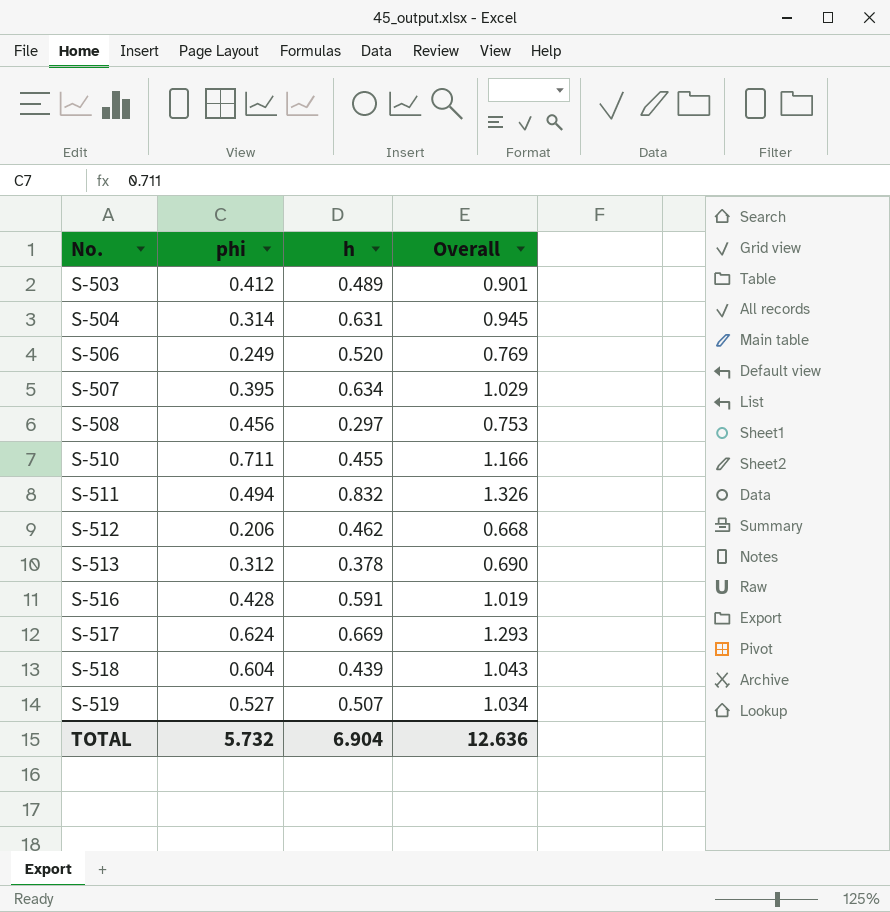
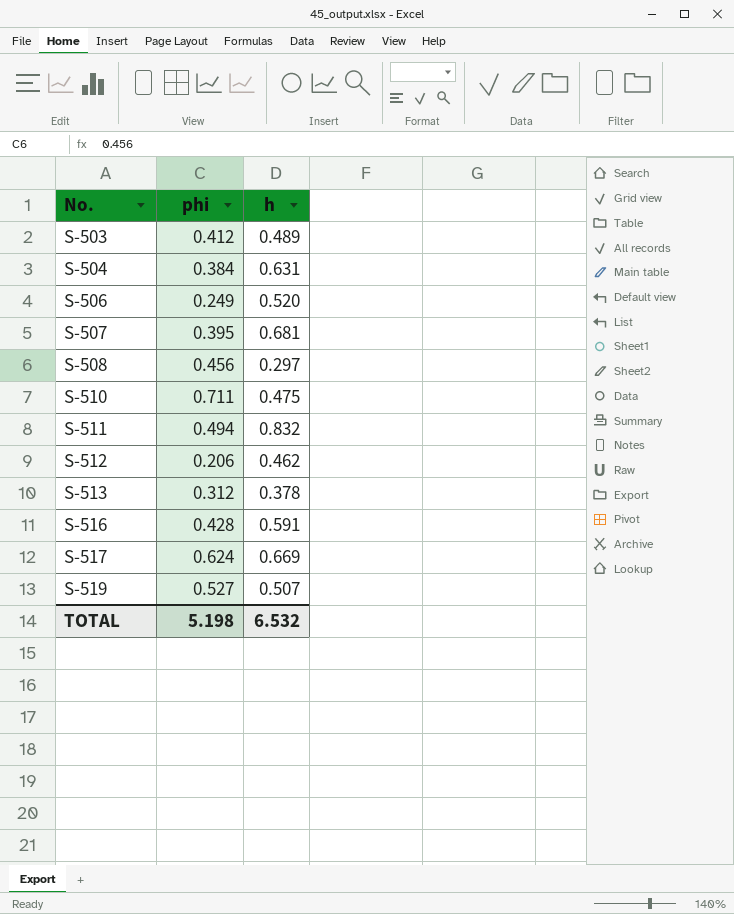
column Overall | formula: [phi] + [h] -> none
row S-518: 0.604 | 0.439 | 1.043 -> none
S-504 | phi: 0.314 -> 0.384
S-507 | h: 0.634 -> 0.681
S-510 | h: 0.455 -> 0.475
TOTAL | phi: 5.732 -> 5.198
TOTAL | h: 6.904 -> 6.532

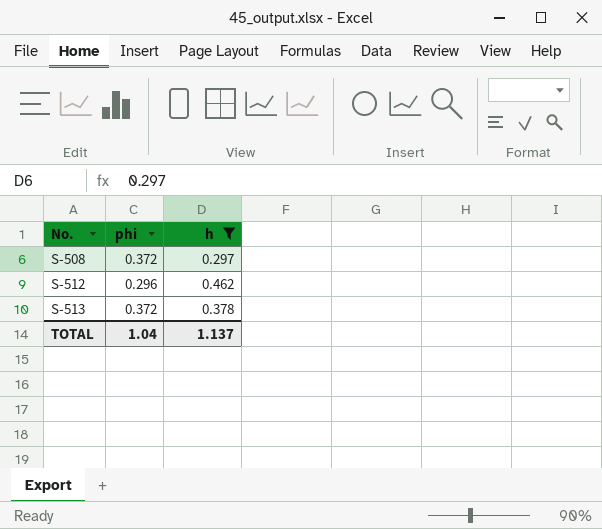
filter: none -> h <= 0.462
S-508 | phi: 0.456 -> 0.372
S-512 | phi: 0.206 -> 0.296
S-513 | phi: 0.312 -> 0.372
TOTAL | phi: 5.198 -> 1.04
TOTAL | h: 6.532 -> 1.137

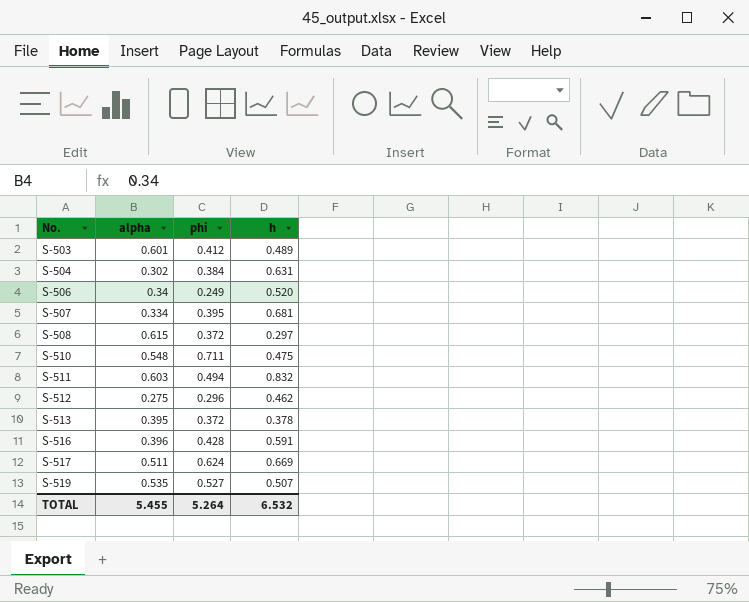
filter: h <= 0.462 -> none
column alpha | position: none -> 2
TOTAL | phi: 1.04 -> 5.264
TOTAL | h: 1.137 -> 6.532

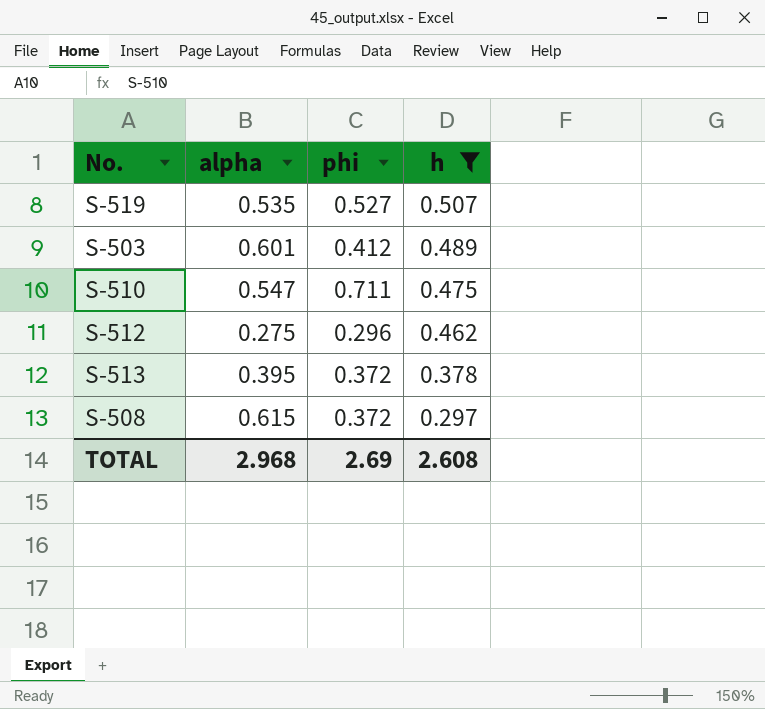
filter: none -> h <= 0.507
row order: No. ascending -> h descending
S-510 | alpha: 0.548 -> 0.547
TOTAL | alpha: 5.455 -> 2.968
TOTAL | phi: 5.264 -> 2.69
TOTAL | h: 6.532 -> 2.608

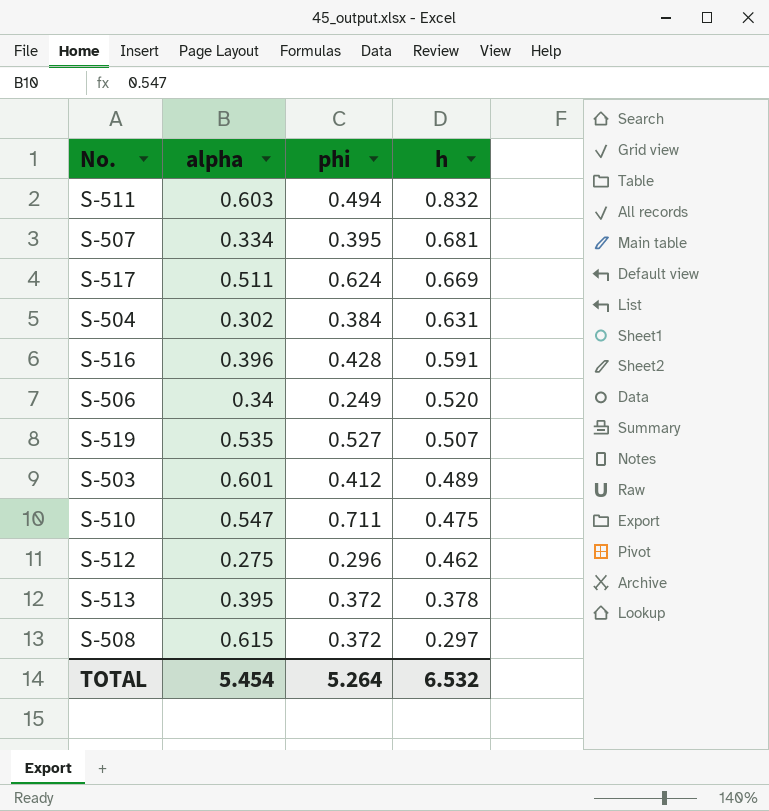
filter: h <= 0.507 -> none
TOTAL | alpha: 2.968 -> 5.454
TOTAL | phi: 2.69 -> 5.264
TOTAL | h: 2.608 -> 6.532

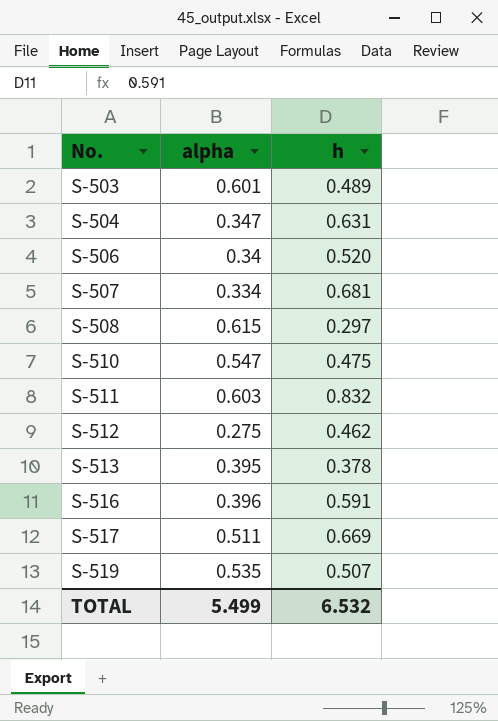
row order: h descending -> No. ascending
column phi | position: 3 -> none
S-504 | alpha: 0.302 -> 0.347
TOTAL | alpha: 5.454 -> 5.499

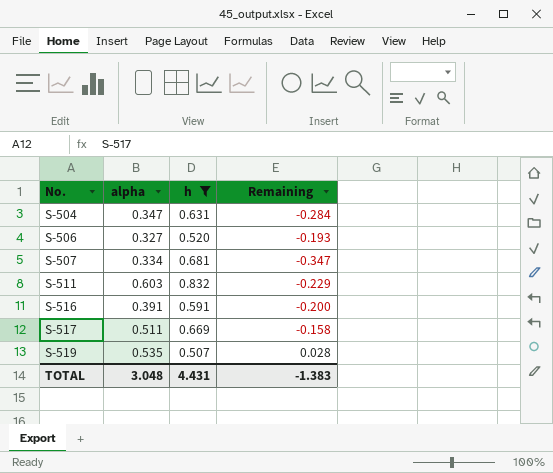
filter: none -> h >= 0.507
column Remaining | formula: none -> [alpha] - [h]
S-506 | alpha: 0.34 -> 0.327
S-516 | alpha: 0.396 -> 0.391
TOTAL | alpha: 5.499 -> 3.048
TOTAL | h: 6.532 -> 4.431

